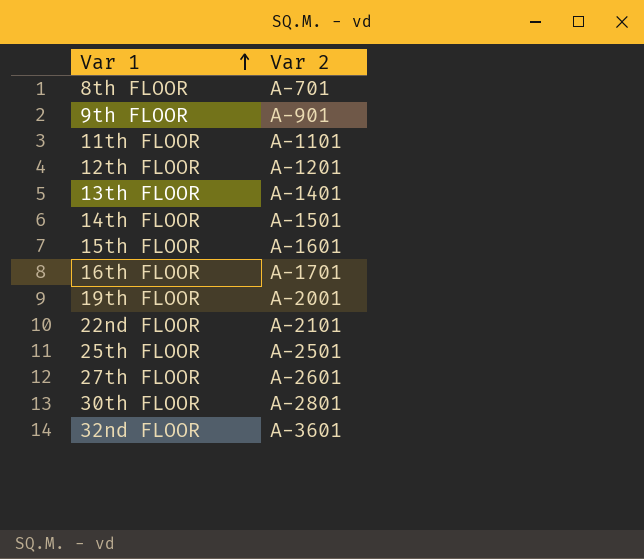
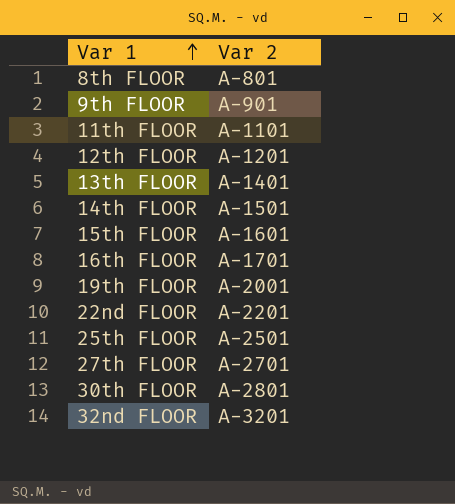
8th FLOOR | Var 2: A-701 -> A-801
22nd FLOOR | Var 2: A-2101 -> A-2201
27th FLOOR | Var 2: A-2601 -> A-2701
32nd FLOOR | Var 2: A-3601 -> A-3201

